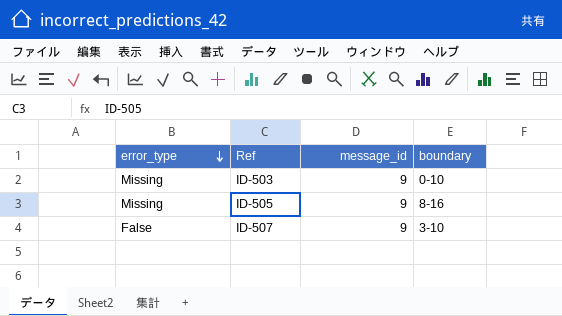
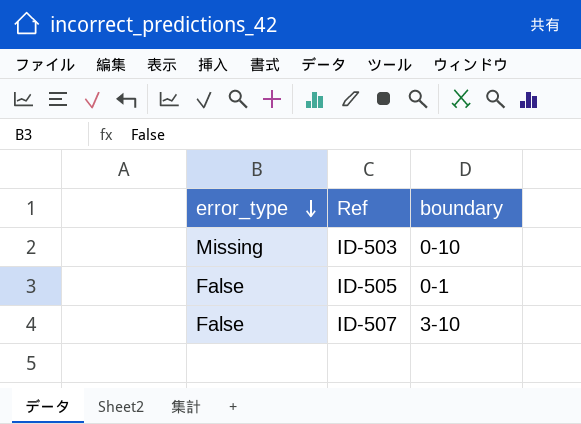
column message_id | position: 3 -> none
ID-505 | error_type: Missing -> False
ID-505 | boundary: 8-16 -> 0-1

